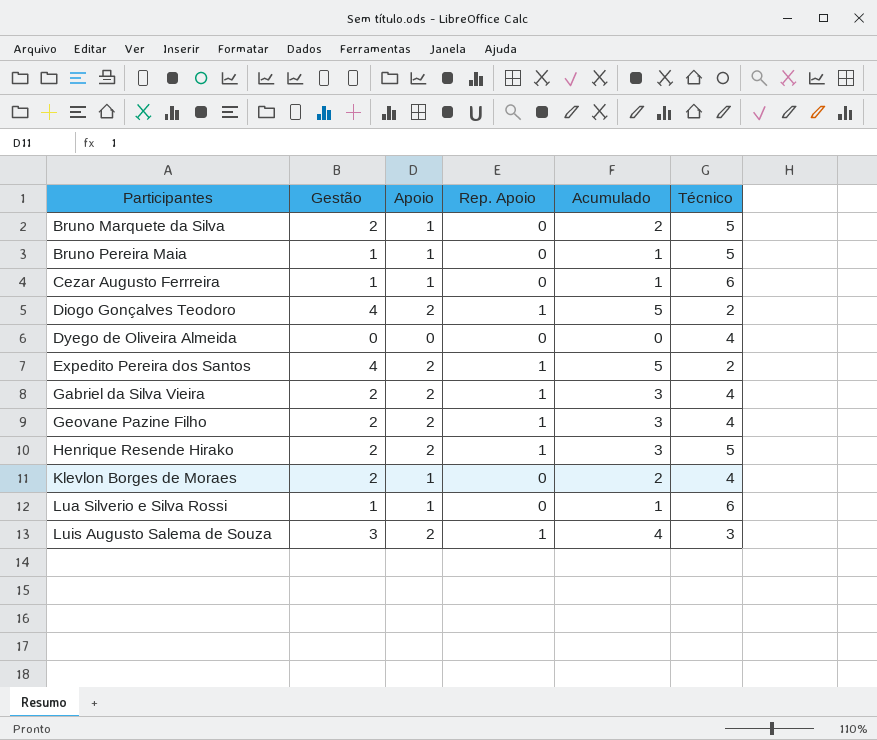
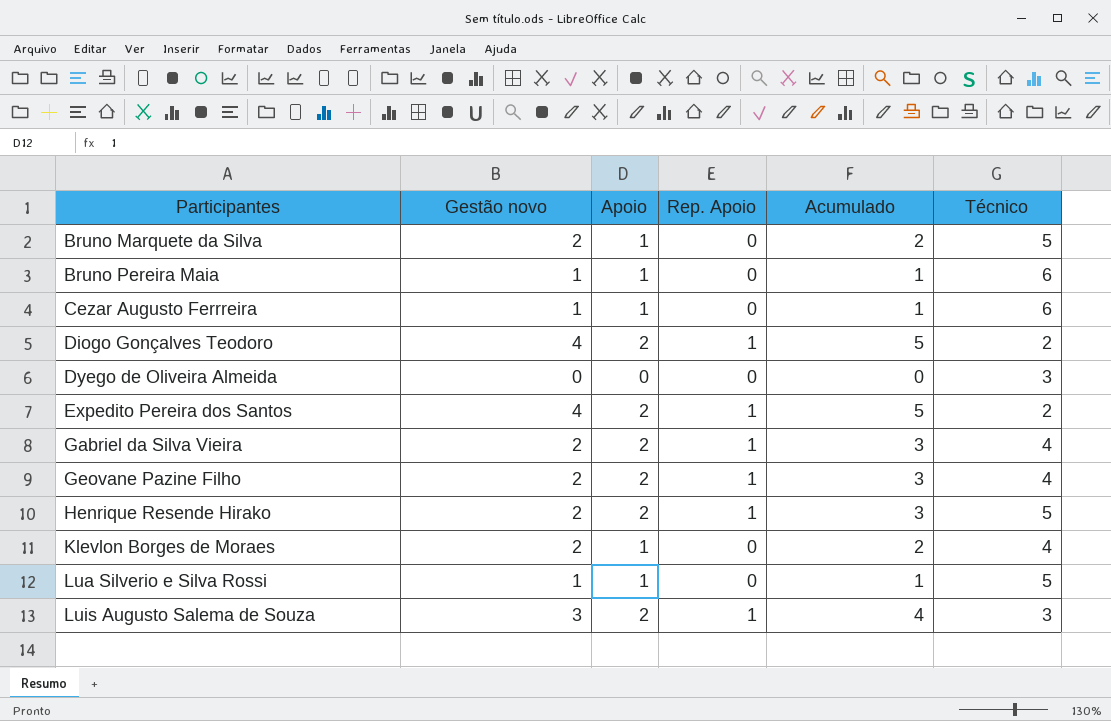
column name: Gestão -> Gestão novo
Bruno Pereira Maia | Técnico: 5 -> 6
Dyego de Oliveira Almeida | Técnico: 4 -> 3
Lua Silverio e Silva Rossi | Técnico: 6 -> 5

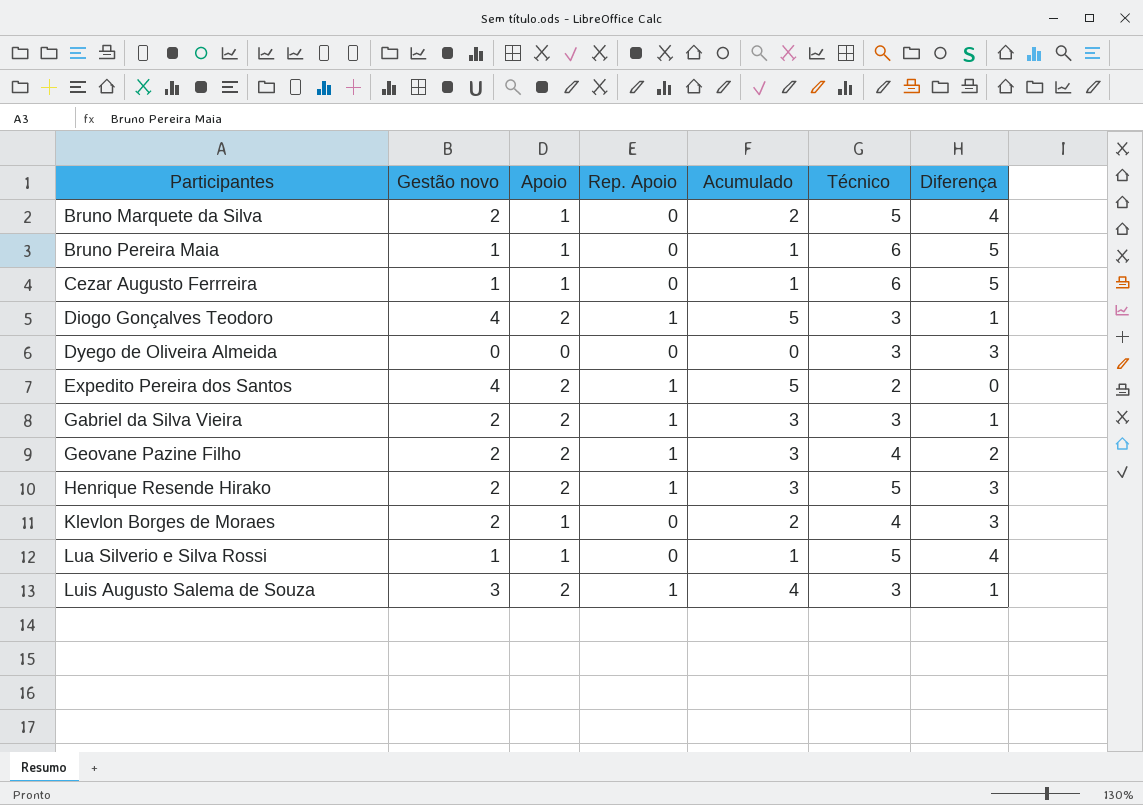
column Diferença | formula: none -> [Técnico] - [Apoio]
Diogo Gonçalves Teodoro | Técnico: 2 -> 3
Gabriel da Silva Vieira | Técnico: 4 -> 3

